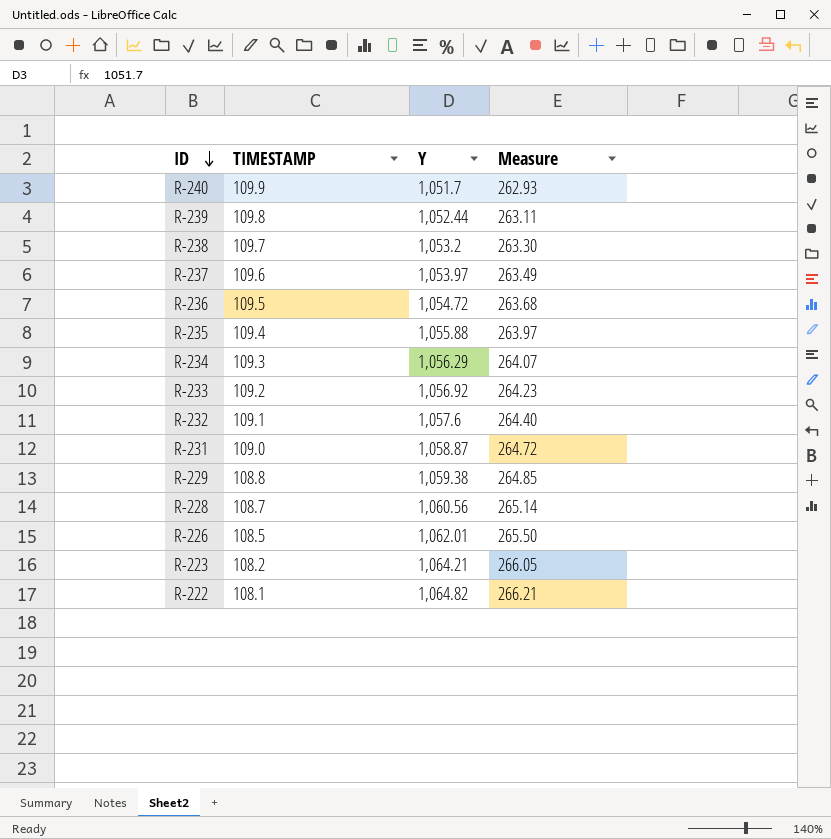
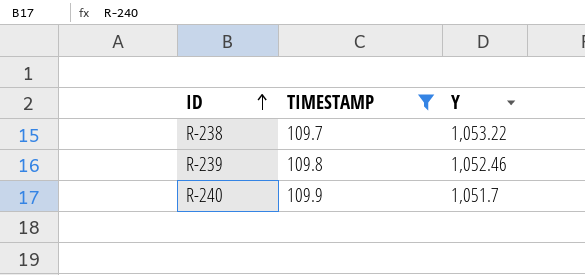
filter: none -> TIMESTAMP >= 109.7
row order: ID descending -> ID ascending
column Measure | formula: [Y] * 0.25 -> none
R-238 | Y: 1,053.2 -> 1,053.22
R-239 | Y: 1,052.44 -> 1,052.46

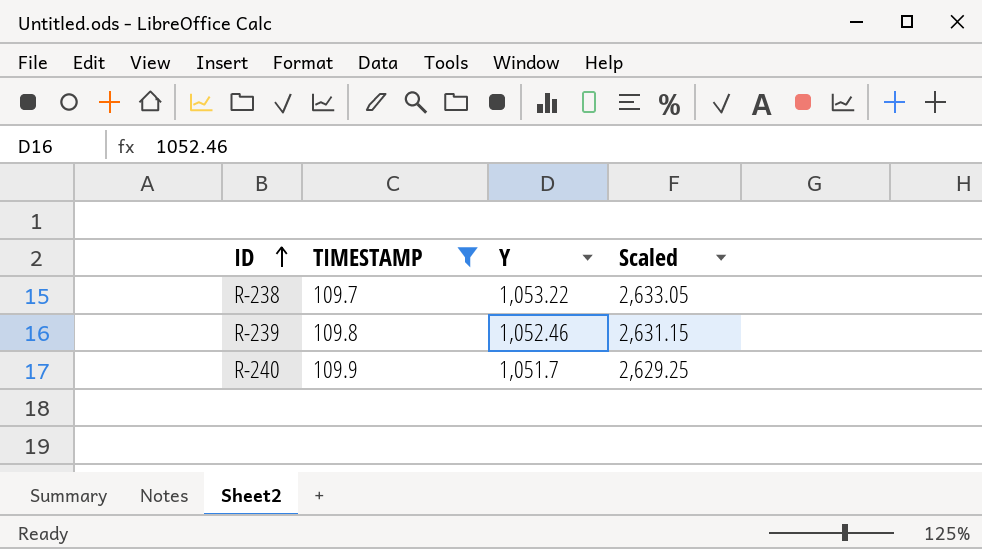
column Scaled | formula: none -> [Y] * 2.5

